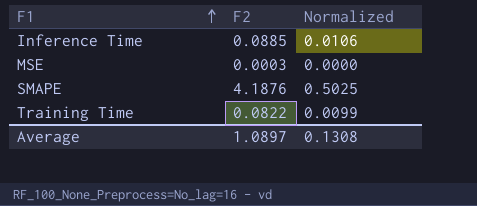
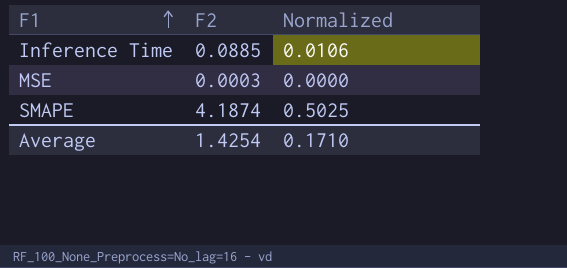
row Training Time: 0.0822 | 0.0099 -> none
SMAPE | F2: 4.1876 -> 4.1874
Average | F2: 1.0897 -> 1.4254
Average | Normalized: 0.1308 -> 0.1710

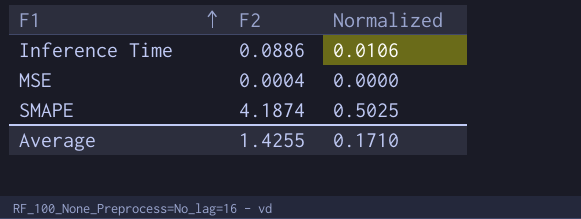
Inference Time | F2: 0.0885 -> 0.0886
MSE | F2: 0.0003 -> 0.0004
Average | F2: 1.4254 -> 1.4255

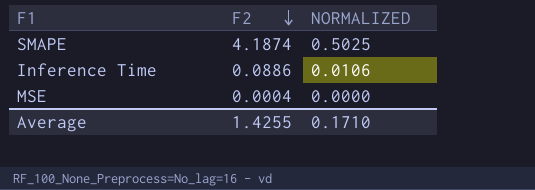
row order: F1 ascending -> F2 descending
column name: Normalized -> NORMALIZED

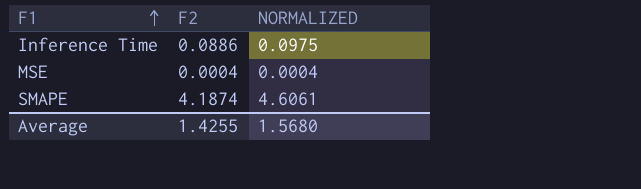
row order: F2 descending -> F1 ascending
column NORMALIZED | formula: [F2] * 0.12 -> [F2] * 1.1
Average | NORMALIZED: 0.1710 -> 1.5680

